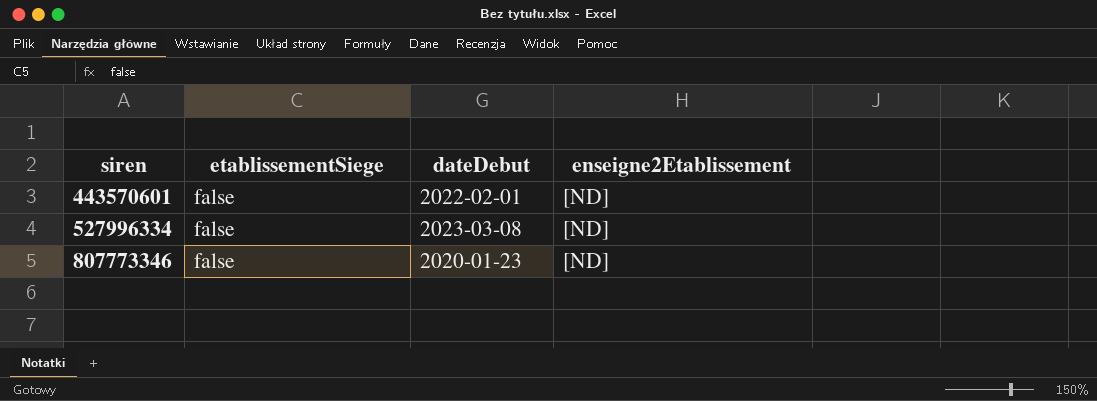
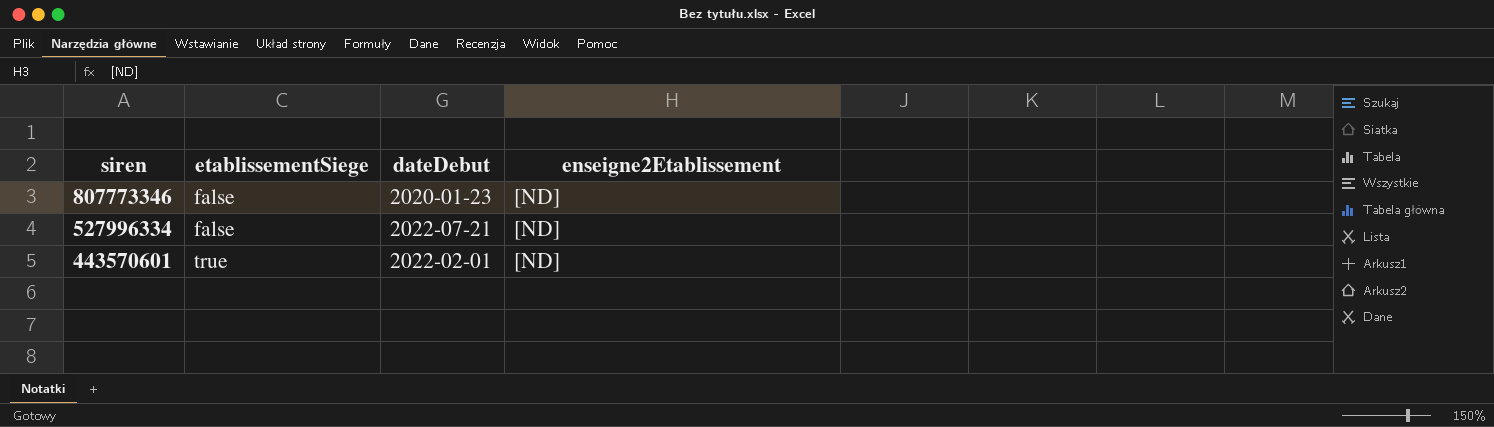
row order: siren ascending -> siren descending
527996334 | dateDebut: 2023-03-08 -> 2022-07-21
443570601 | etablissementSiege: false -> true

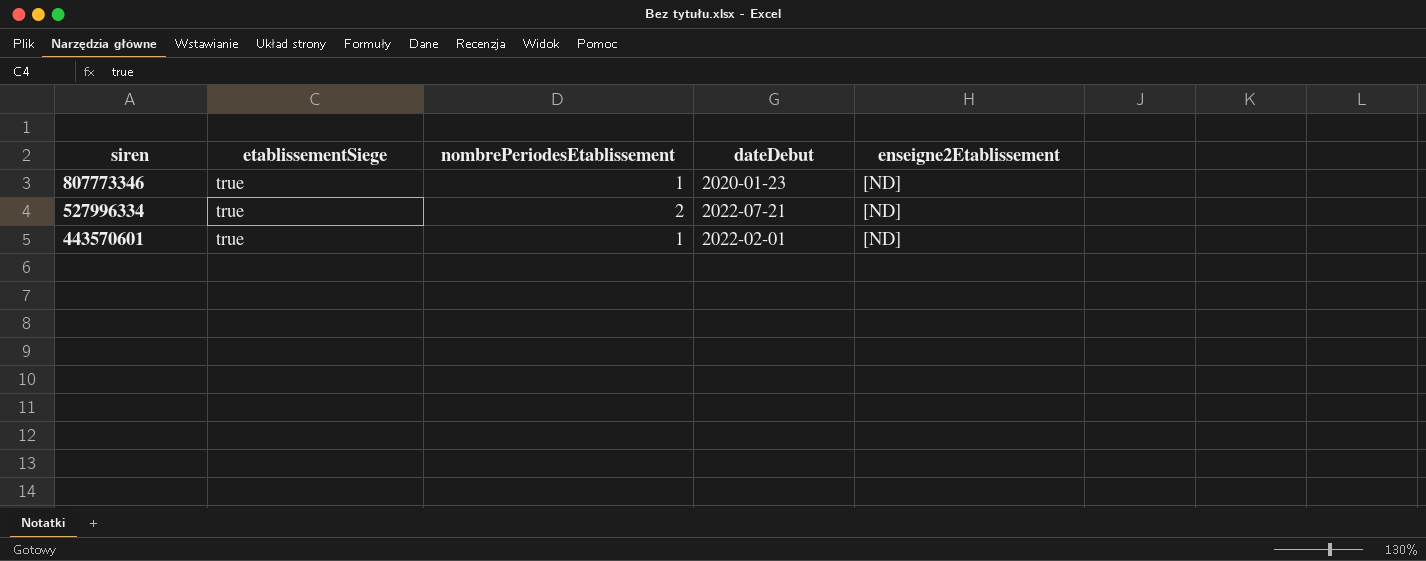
column nombrePeriodesEtablissement | position: none -> 3
807773346 | etablissementSiege: false -> true
527996334 | etablissementSiege: false -> true

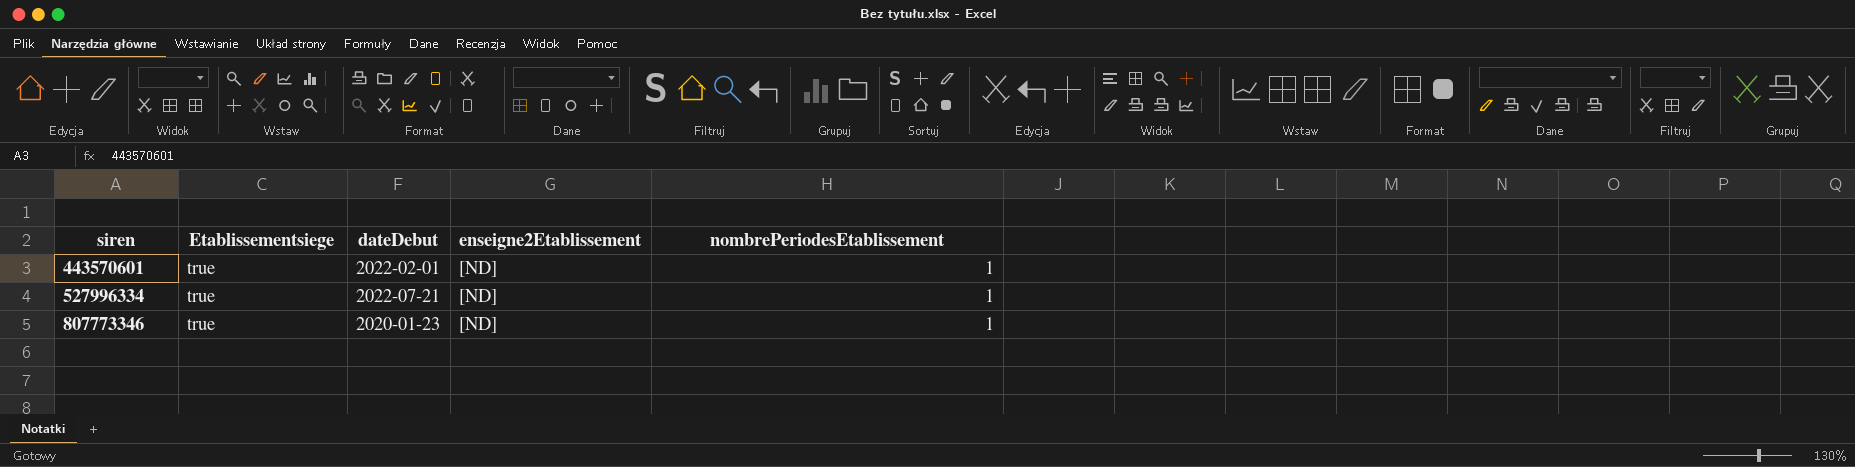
row order: siren descending -> siren ascending
column name: etablissementSiege -> Etablissementsiege
column nombrePeriodesEtablissement | position: 3 -> 5
527996334 | nombrePeriodesEtablissement: 2 -> 1

